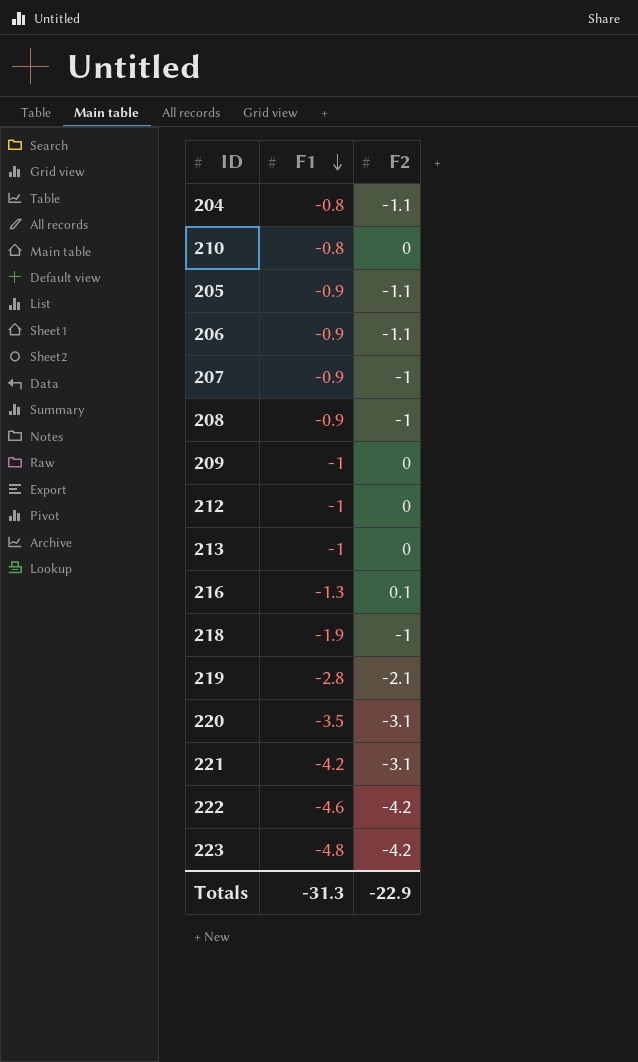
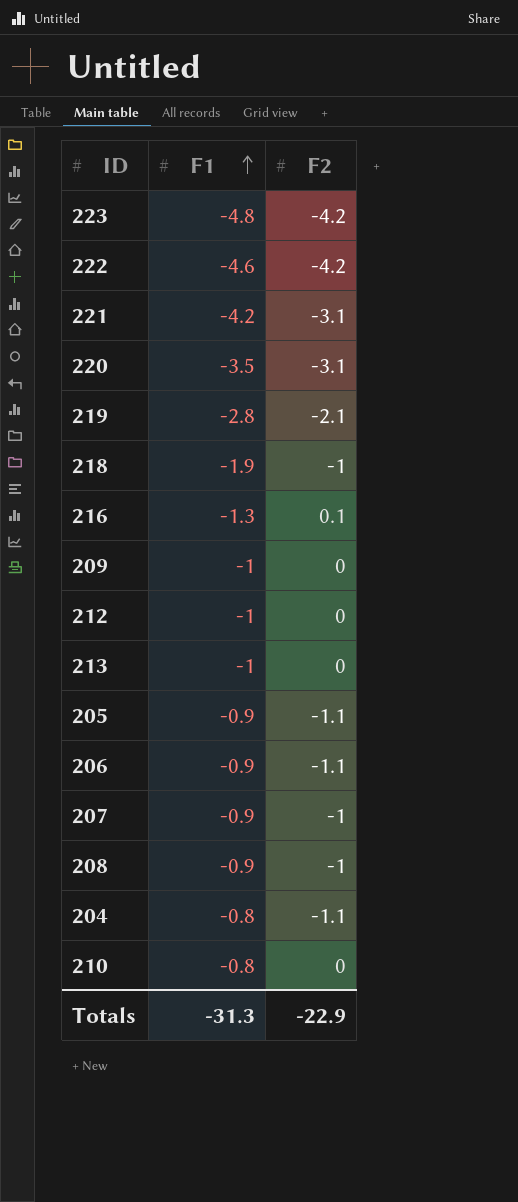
row order: F1 descending -> F1 ascending

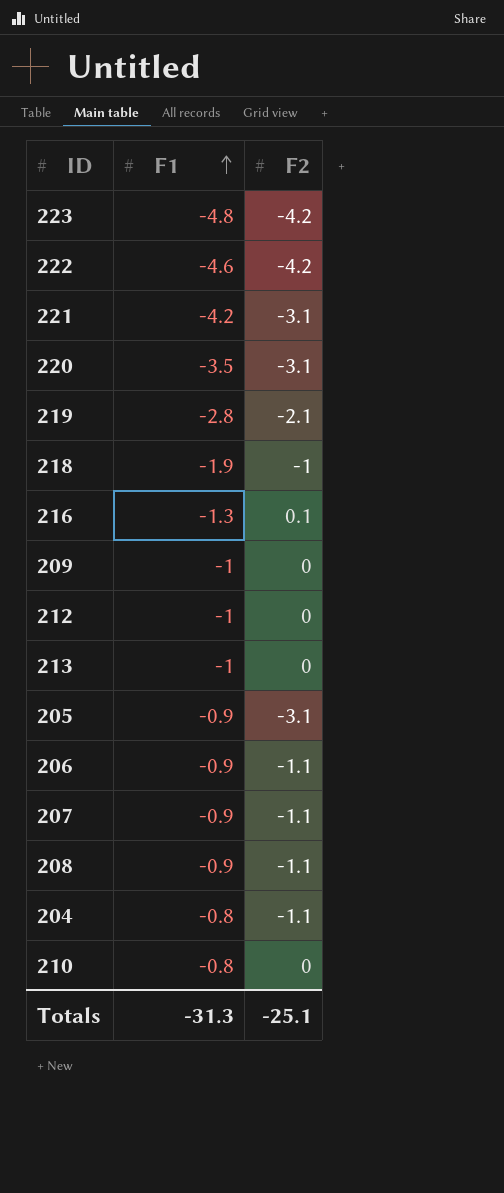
205 | F2: -1.1 -> -3.1
207 | F2: -1 -> -1.1
208 | F2: -1 -> -1.1
Totals | F2: -22.9 -> -25.1

